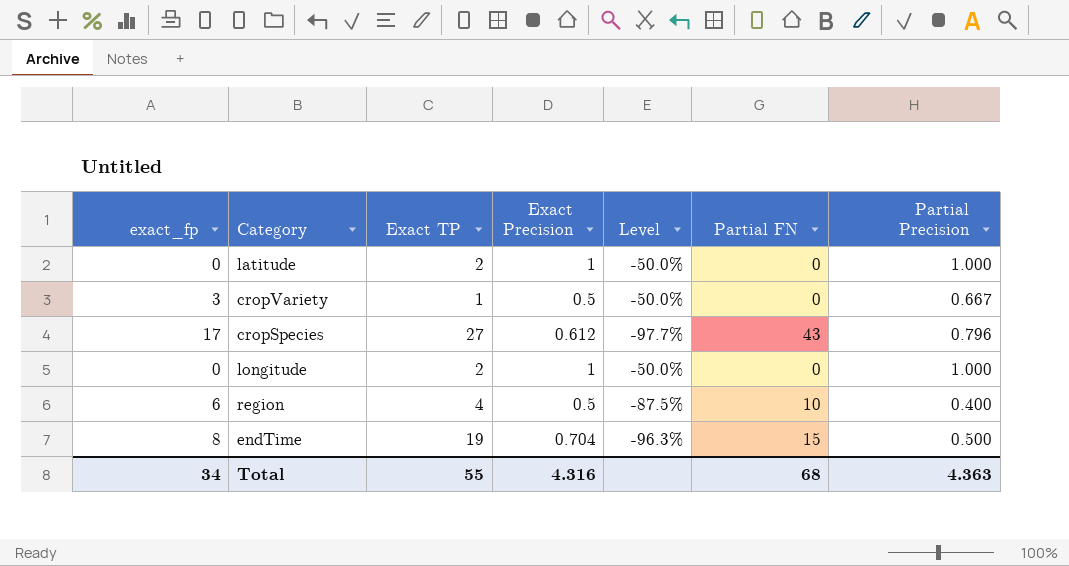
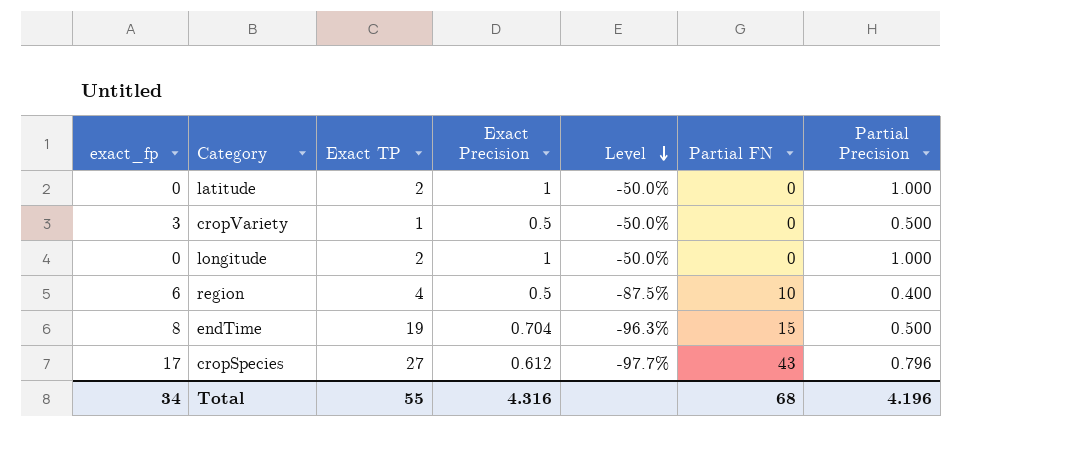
row order: none -> Level descending
cropVariety | Partial Precision: 0.667 -> 0.500
Total | Partial Precision: 4.363 -> 4.196

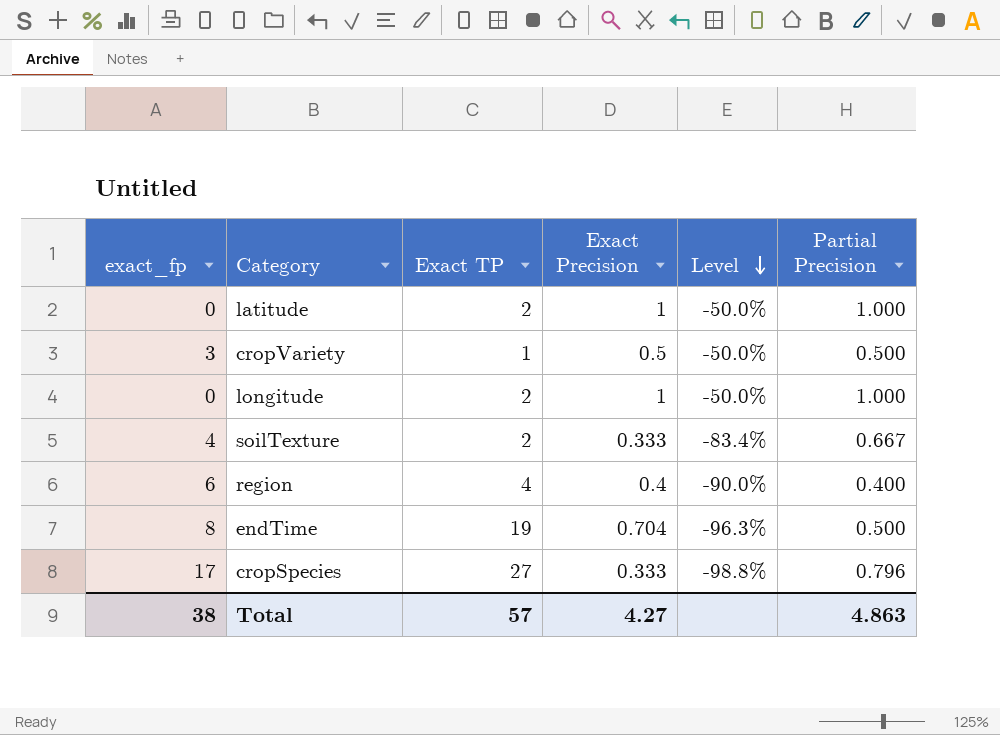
column Partial FN | position: 6 -> none
row soilTexture: none -> 4 | 2 | 0.333 | -83.4% | 0.667
region | Exact Precision: 0.5 -> 0.4
region | Level: -87.5% -> -90.0%
cropSpecies | Exact Precision: 0.612 -> 0.333
cropSpecies | Level: -97.7% -> -98.8%
Total | exact_fp: 34 -> 38
Total | Exact TP: 55 -> 57
Total | Exact Precision: 4.316 -> 4.27
Total | Partial Precision: 4.196 -> 4.863

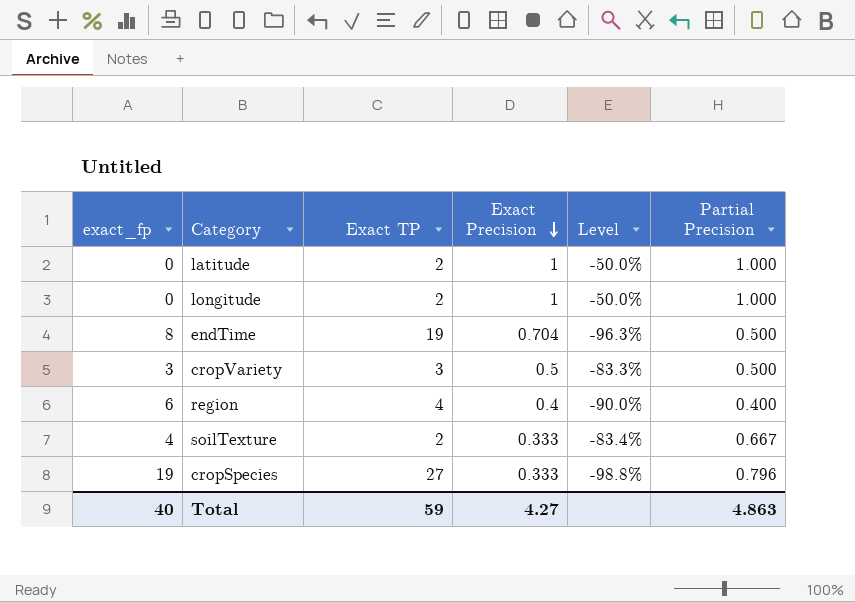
row order: Level descending -> Exact Precision descending
cropVariety | Exact TP: 1 -> 3
cropVariety | Level: -50.0% -> -83.3%
cropSpecies | exact_fp: 17 -> 19
Total | exact_fp: 38 -> 40
Total | Exact TP: 57 -> 59

